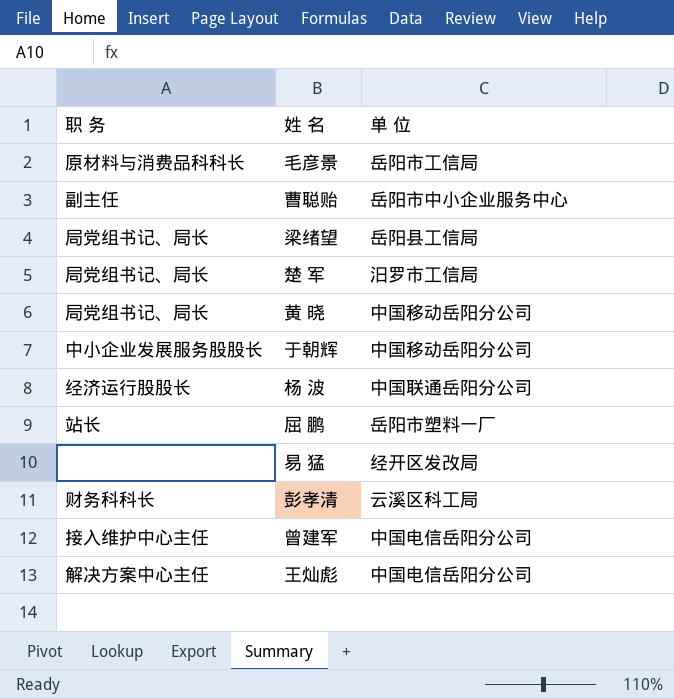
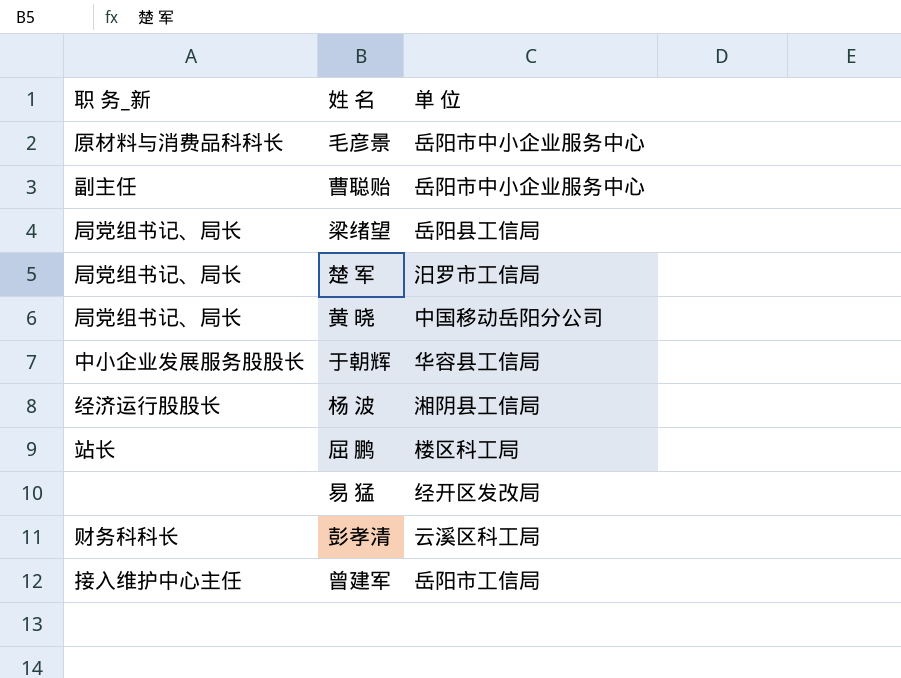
column name: 职 务 -> 职 务_新
row 王灿彪: 解决方案中心主任 | 中国电信岳阳分公司 -> none
毛彦景 | 单 位: 岳阳市工信局 -> 岳阳市中小企业服务中心
于朝辉 | 单 位: 中国移动岳阳分公司 -> 华容县工信局
杨 波 | 单 位: 中国联通岳阳分公司 -> 湘阴县工信局
屈 鹏 | 单 位: 岳阳市塑料一厂 -> 楼区科工局
曾建军 | 单 位: 中国电信岳阳分公司 -> 岳阳市工信局

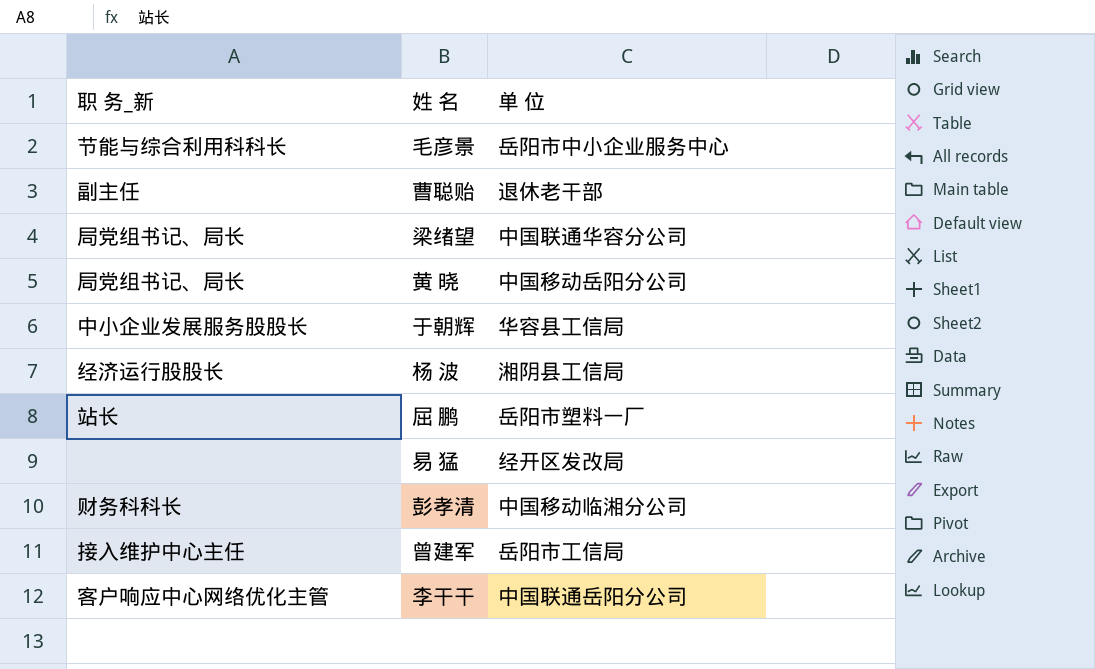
row 楚 军: 局党组书记、局长 | 汨罗市工信局 -> none
毛彦景 | 职 务_新: 原材料与消费品科科长 -> 节能与综合利用科科长
曹聪贻 | 单 位: 岳阳市中小企业服务中心 -> 退休老干部
梁绪望 | 单 位: 岳阳县工信局 -> 中国联通华容分公司
屈 鹏 | 单 位: 楼区科工局 -> 岳阳市塑料一厂
彭孝清 | 单 位: 云溪区科工局 -> 中国移动临湘分公司
row 李干干: none -> 客户响应中心网络优化主管 | 中国联通岳阳分公司

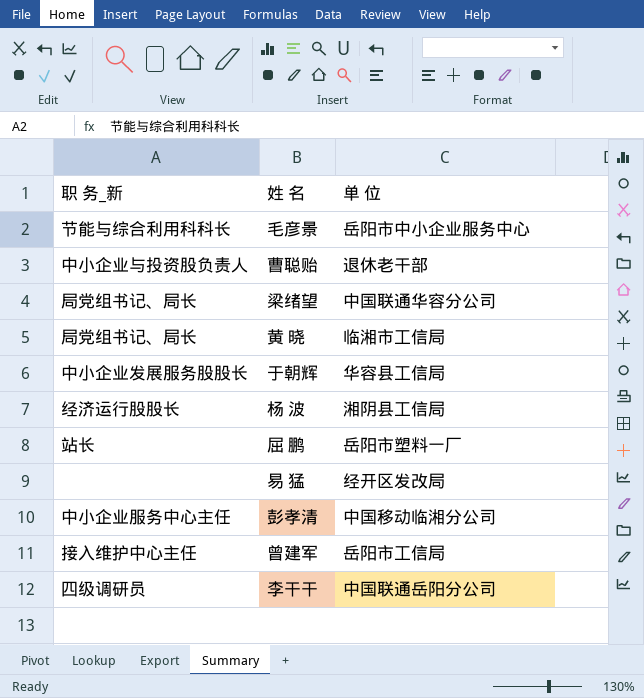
曹聪贻 | 职 务_新: 副主任 -> 中小企业与投资股负责人
黄 晓 | 单 位: 中国移动岳阳分公司 -> 临湘市工信局
彭孝清 | 职 务_新: 财务科科长 -> 中小企业服务中心主任
李干干 | 职 务_新: 客户响应中心网络优化主管 -> 四级调研员

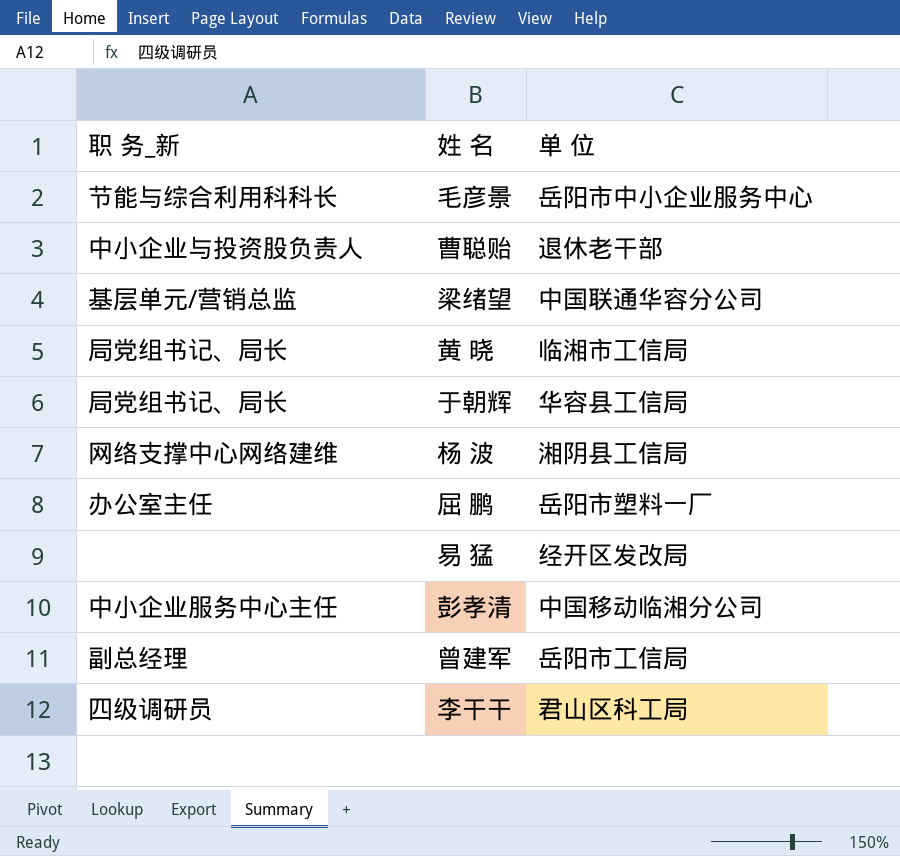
梁绪望 | 职 务_新: 局党组书记、局长 -> 基层单元/营销总监
于朝辉 | 职 务_新: 中小企业发展服务股股长 -> 局党组书记、局长
杨 波 | 职 务_新: 经济运行股股长 -> 网络支撑中心网络建维
屈 鹏 | 职 务_新: 站长 -> 办公室主任
曾建军 | 职 务_新: 接入维护中心主任 -> 副总经理
李干干 | 单 位: 中国联通岳阳分公司 -> 君山区科工局

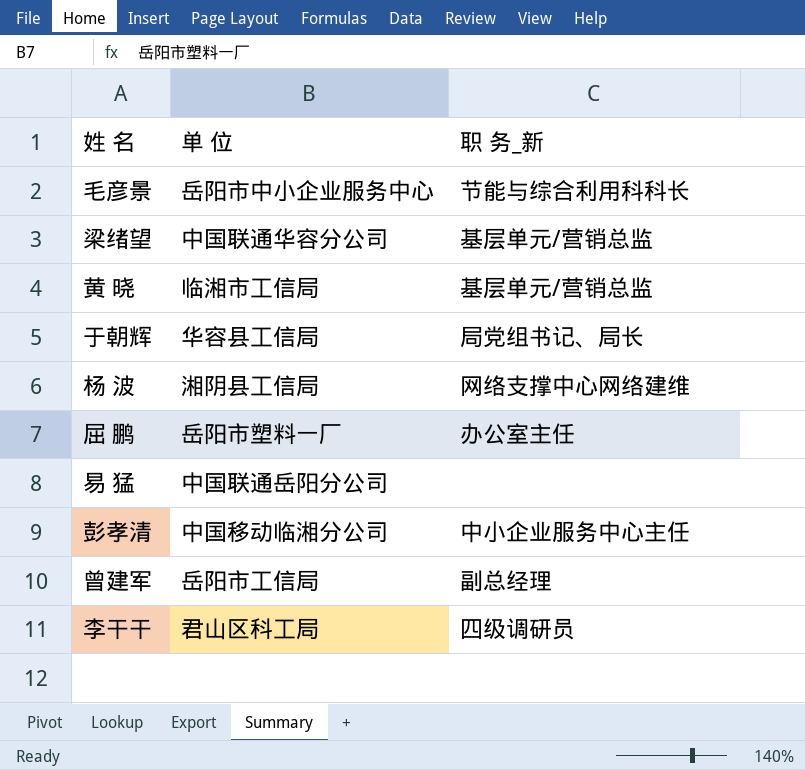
column 职 务_新 | position: 1 -> 3
row 曹聪贻: 中小企业与投资股负责人 | 退休老干部 -> none
黄 晓 | 职 务_新: 局党组书记、局长 -> 基层单元/营销总监
易 猛 | 单 位: 经开区发改局 -> 中国联通岳阳分公司

